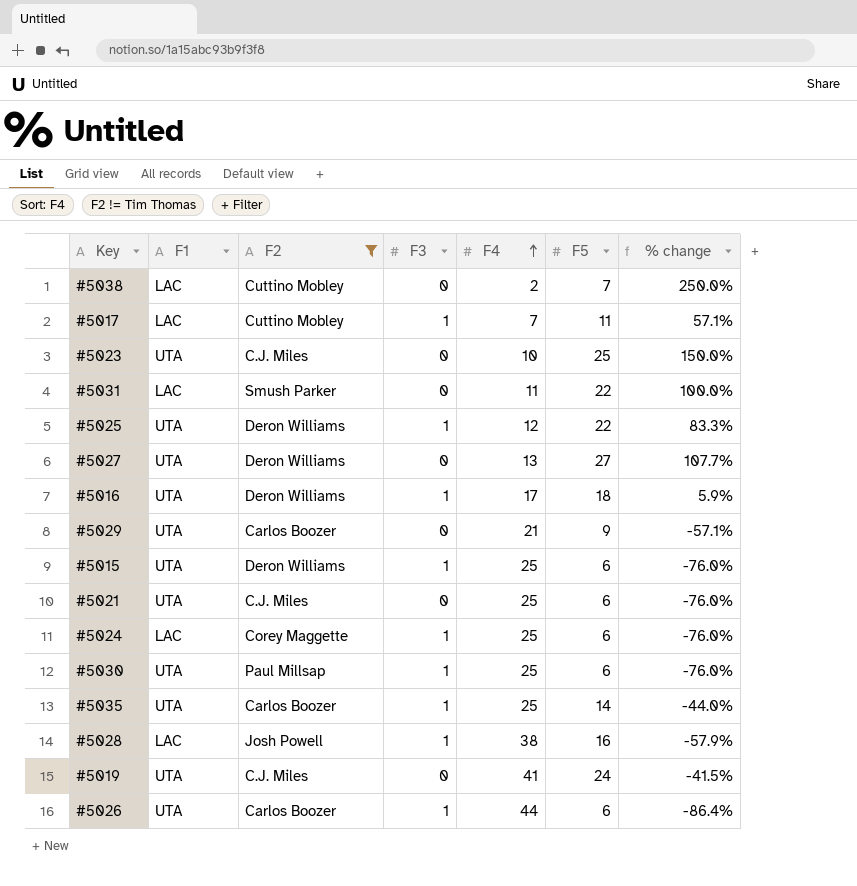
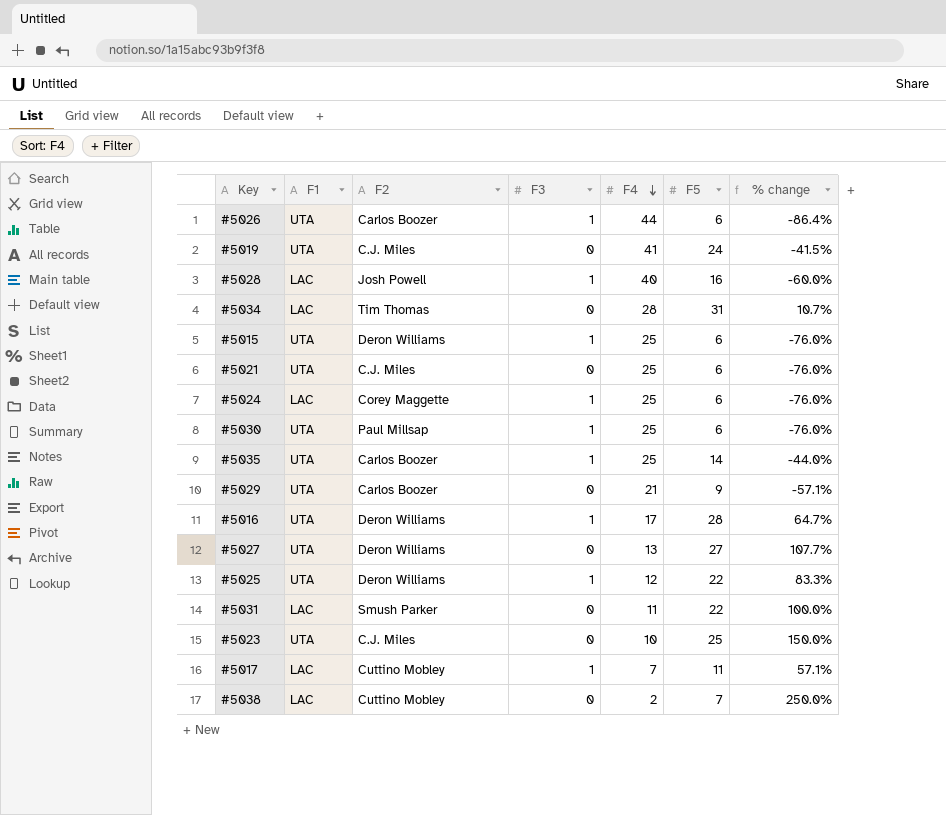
filter: F2 != Tim Thomas -> none
row order: F4 ascending -> F4 descending
#5028 | F4: 38 -> 40
#5028 | % change: -57.9% -> -60.0%
#5016 | F5: 18 -> 28
#5016 | % change: 5.9% -> 64.7%

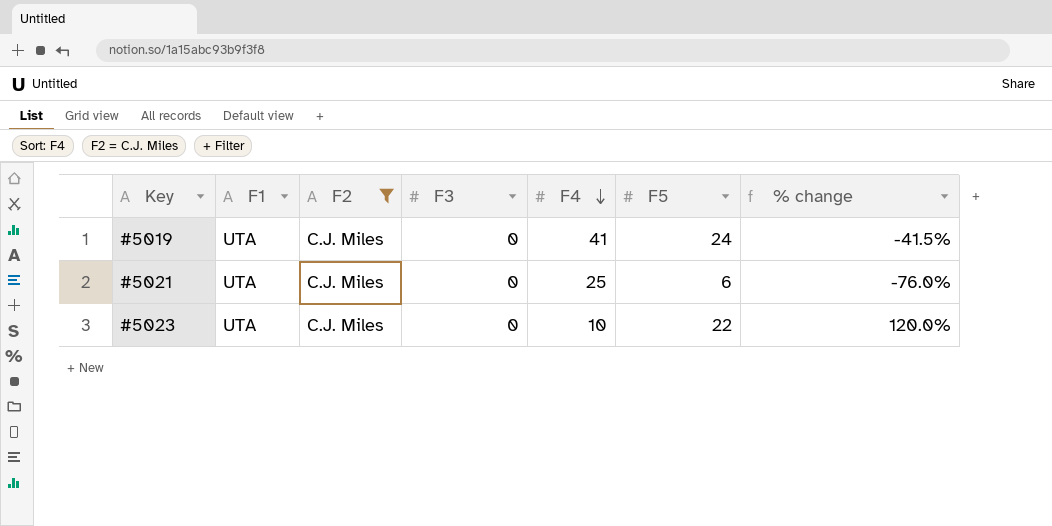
filter: none -> F2 = C.J. Miles
#5023 | F5: 25 -> 22
#5023 | % change: 150.0% -> 120.0%

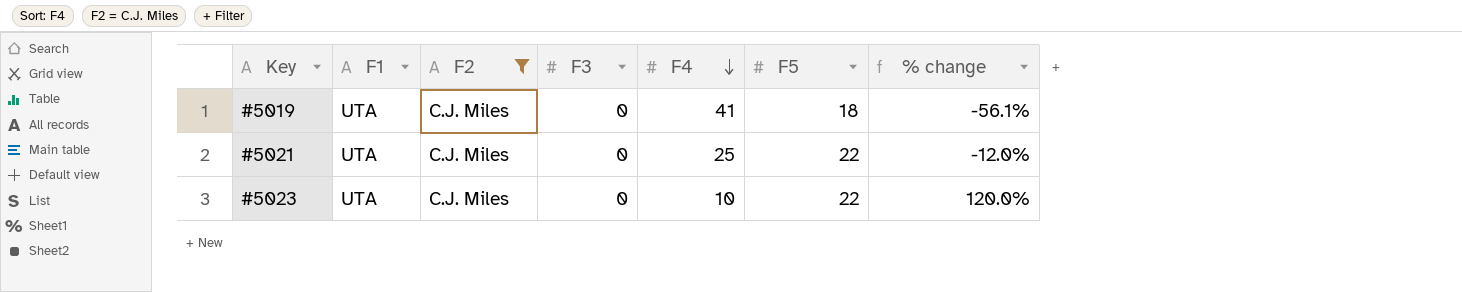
#5019 | F5: 24 -> 18
#5019 | % change: -41.5% -> -56.1%
#5021 | F5: 6 -> 22
#5021 | % change: -76.0% -> -12.0%

